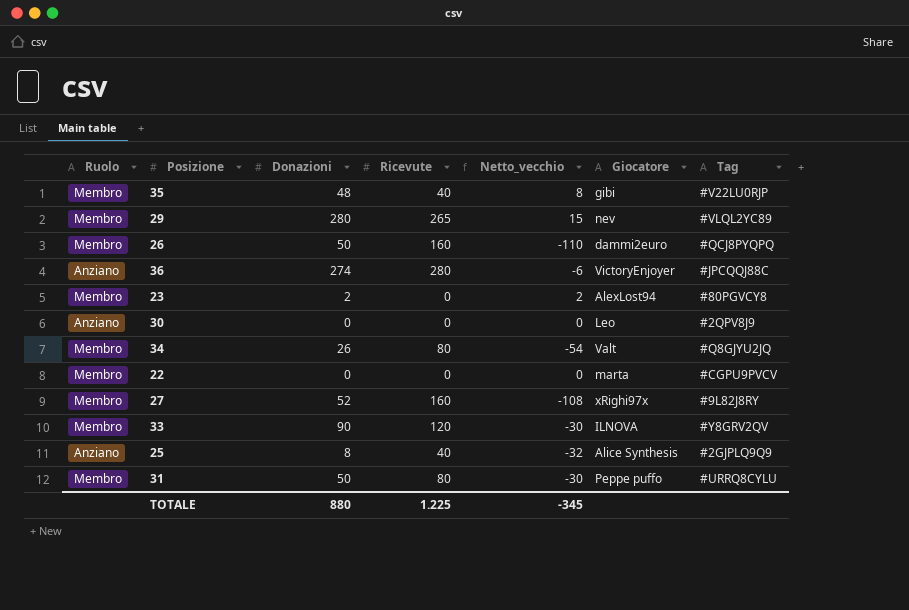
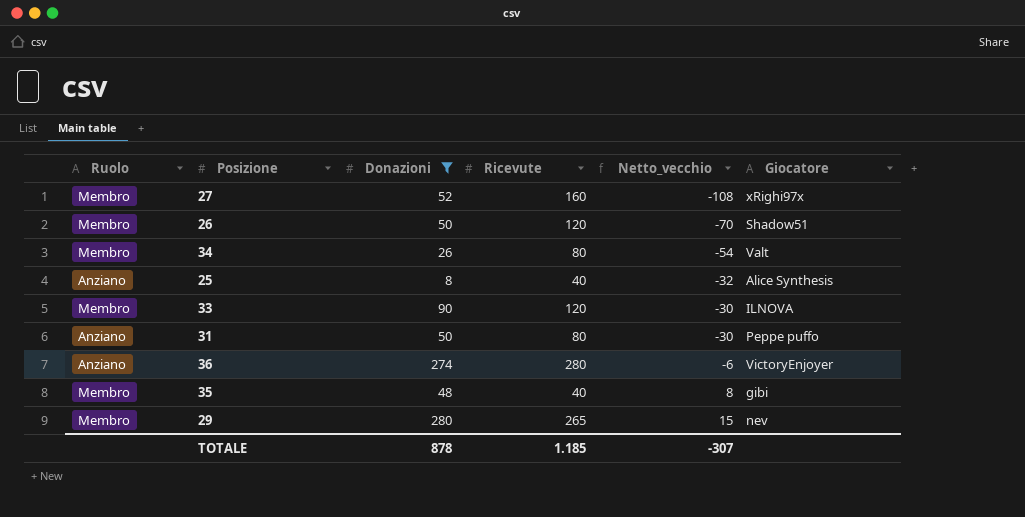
filter: none -> Donazioni >= 8
row order: none -> Netto_vecchio ascending
column Tag | position: 7 -> none
26 | Ricevute: 160 -> 120
26 | Netto_vecchio: -110 -> -70
26 | Giocatore: dammi2euro -> Shadow51
31 | Ruolo: Membro -> Anziano
TOTALE | Donazioni: 880 -> 878
TOTALE | Ricevute: 1.225 -> 1.185
TOTALE | Netto_vecchio: -345 -> -307

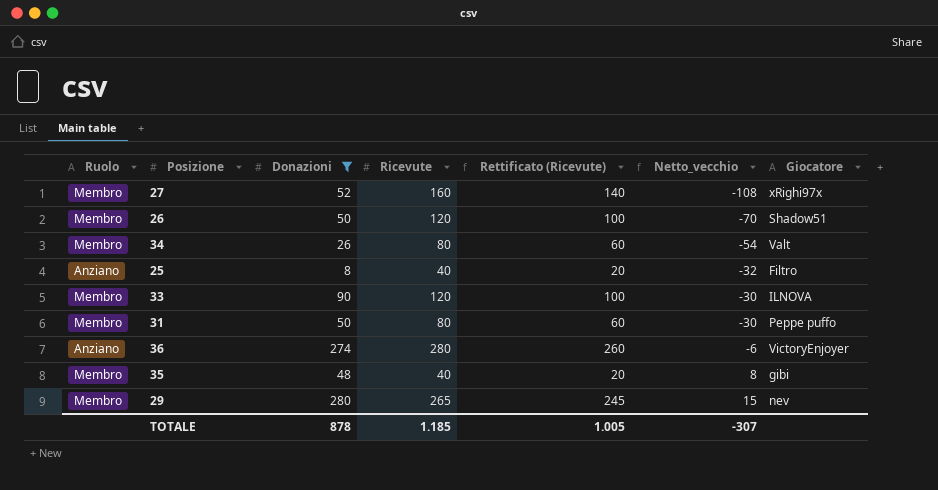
column Rettificato (Ricevute) | formula: none -> [Ricevute] - 20
25 | Giocatore: Alice Synthesis -> Filtro
31 | Ruolo: Anziano -> Membro

